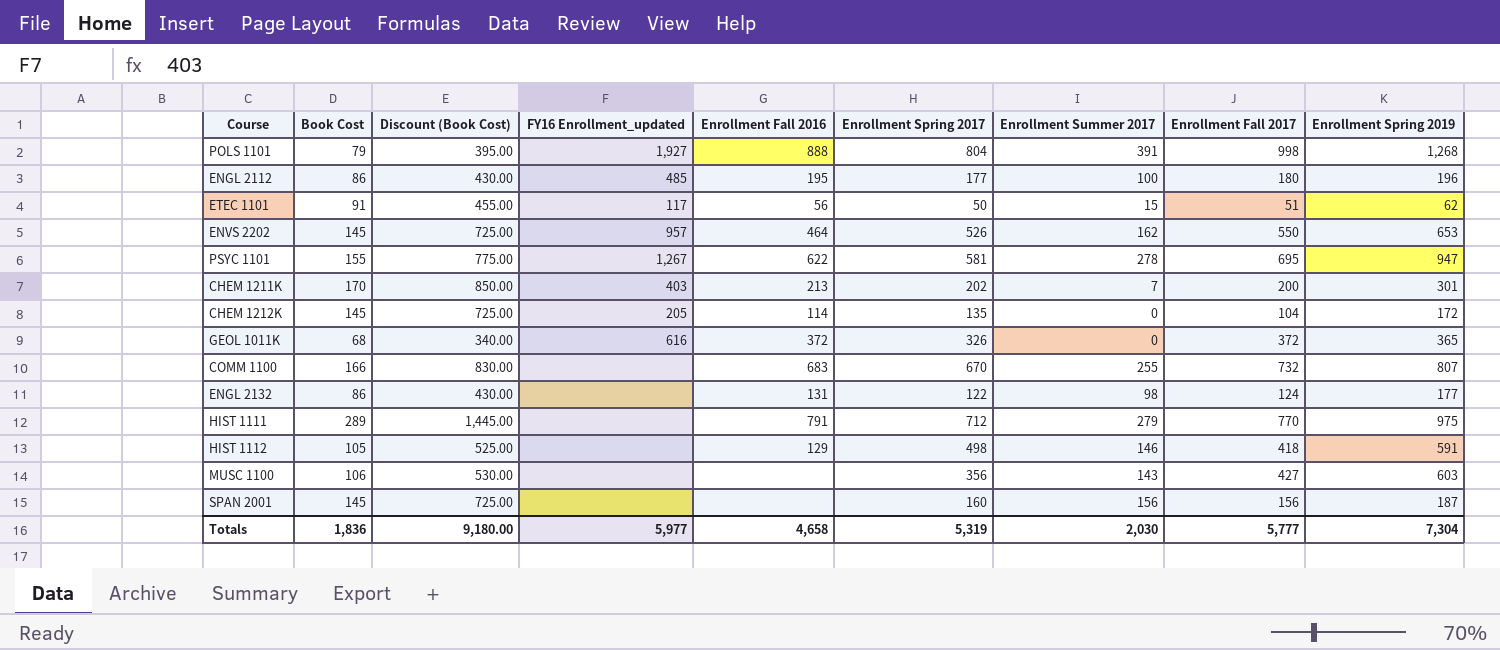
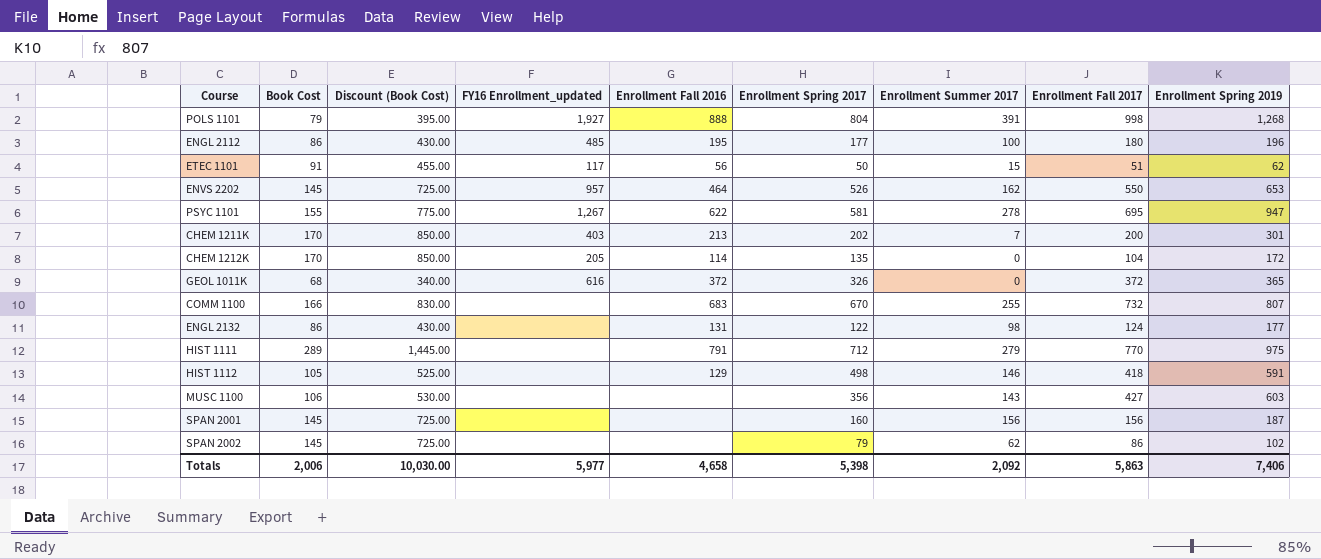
CHEM 1212K | Book Cost: 145 -> 170
CHEM 1212K | Discount (Book Cost): 725.00 -> 850.00
row SPAN 2002: none -> 145 | 725.00 | none | none | 79 | 62 | 86 | 102
Totals | Book Cost: 1,836 -> 2,006
Totals | Discount (Book Cost): 9,180.00 -> 10,030.00
Totals | Enrollment Spring 2017: 5,319 -> 5,398
Totals | Enrollment Summer 2017: 2,030 -> 2,092
Totals | Enrollment Fall 2017: 5,777 -> 5,863
Totals | Enrollment Spring 2019: 7,304 -> 7,406

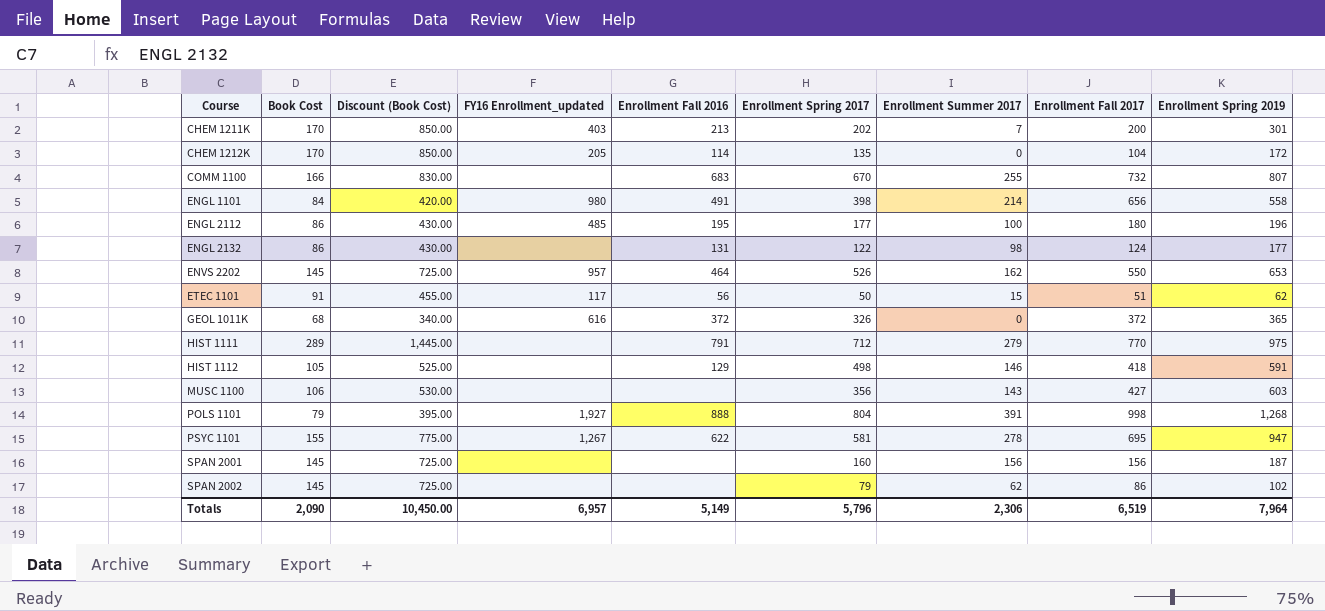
row order: none -> Course ascending
row ENGL 1101: none -> 84 | 420.00 | 980 | 491 | 398 | 214 | 656 | 558
Totals | Book Cost: 2,006 -> 2,090
Totals | Discount (Book Cost): 10,030.00 -> 10,450.00
Totals | FY16 Enrollment_updated: 5,977 -> 6,957
Totals | Enrollment Fall 2016: 4,658 -> 5,149
Totals | Enrollment Spring 2017: 5,398 -> 5,796
Totals | Enrollment Summer 2017: 2,092 -> 2,306
Totals | Enrollment Fall 2017: 5,863 -> 6,519
Totals | Enrollment Spring 2019: 7,406 -> 7,964

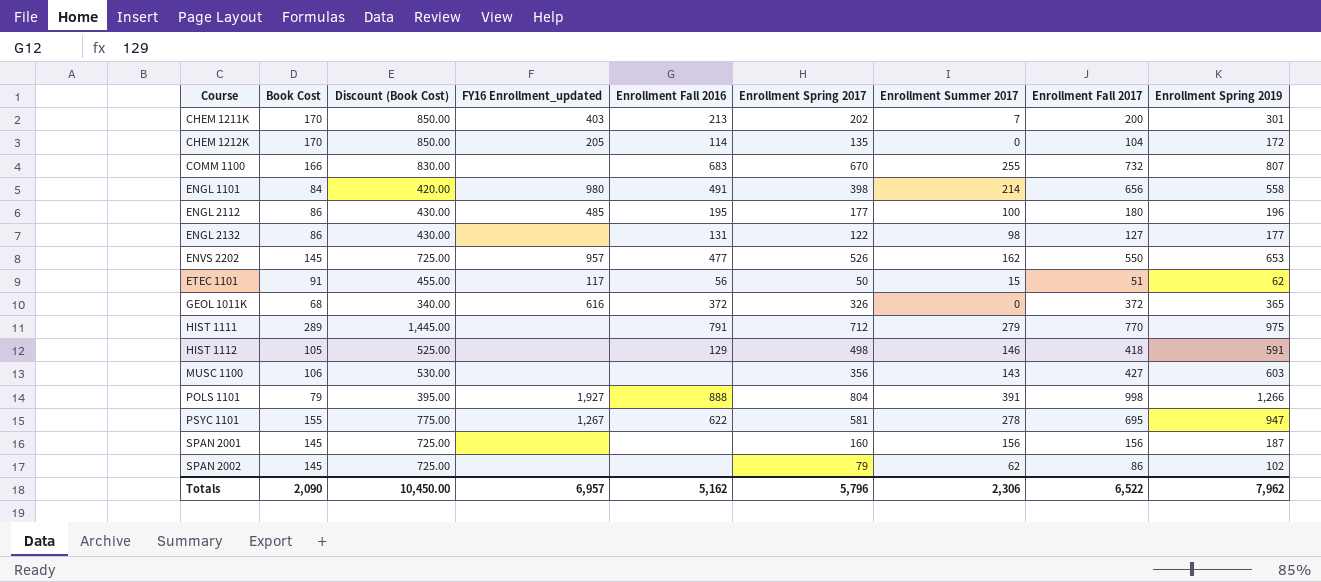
ENGL 2132 | Enrollment Fall 2017: 124 -> 127
ENVS 2202 | Enrollment Fall 2016: 464 -> 477
POLS 1101 | Enrollment Spring 2019: 1,268 -> 1,266
Totals | Enrollment Fall 2016: 5,149 -> 5,162
Totals | Enrollment Fall 2017: 6,519 -> 6,522
Totals | Enrollment Spring 2019: 7,964 -> 7,962

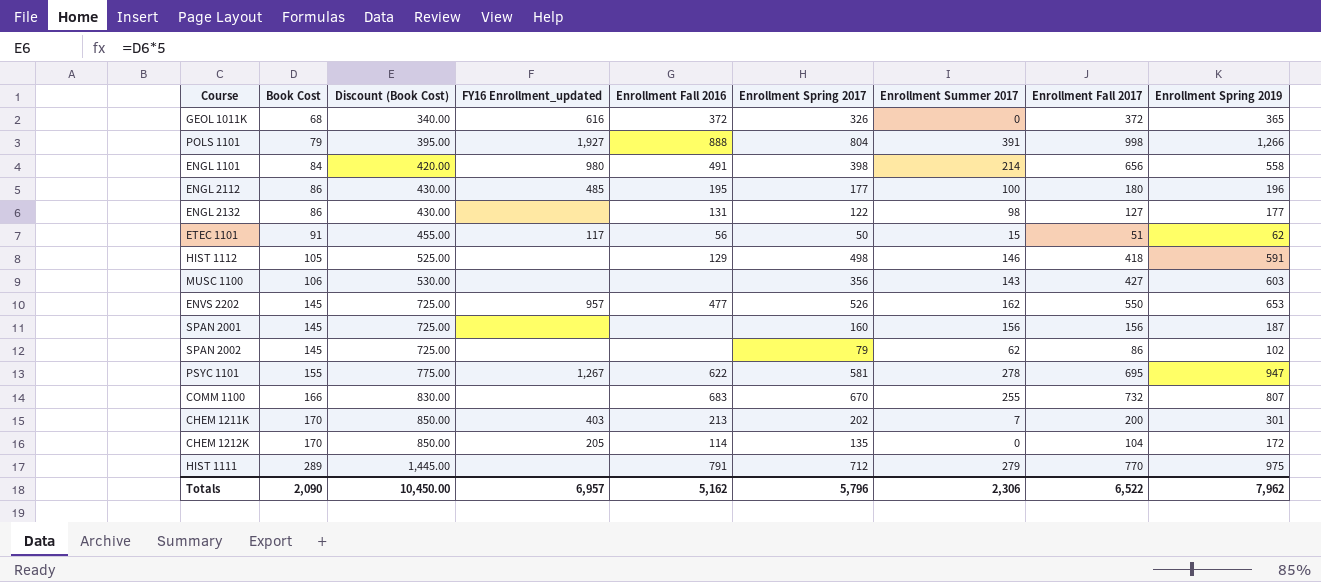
row order: Course ascending -> Book Cost ascending

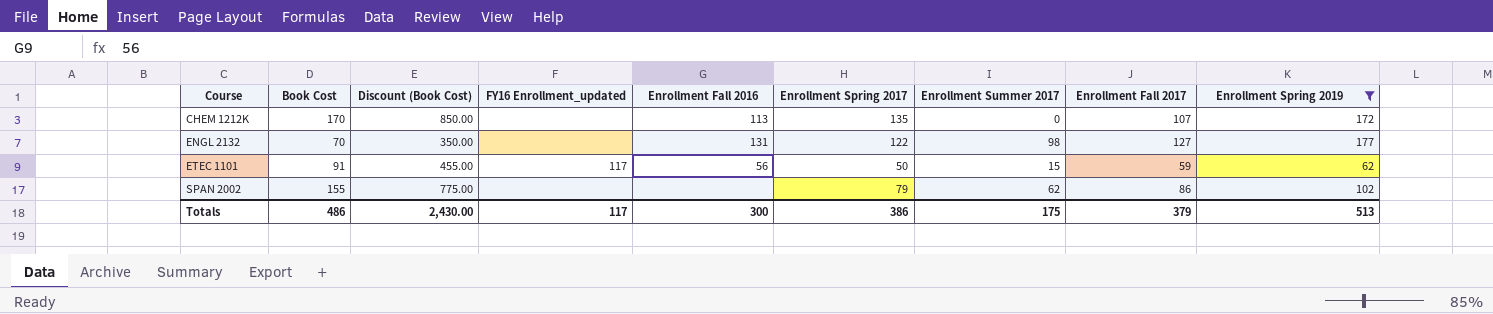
filter: none -> Enrollment Spring 2019 <= 177
row order: Book Cost ascending -> Course ascending
CHEM 1212K | FY16 Enrollment_updated: 205 -> none
CHEM 1212K | Enrollment Fall 2016: 114 -> 113
CHEM 1212K | Enrollment Fall 2017: 104 -> 107
ENGL 2132 | Book Cost: 86 -> 70
ENGL 2132 | Discount (Book Cost): 430.00 -> 350.00
ETEC 1101 | Enrollment Fall 2017: 51 -> 59
SPAN 2002 | Book Cost: 145 -> 155
SPAN 2002 | Discount (Book Cost): 725.00 -> 775.00
Totals | Book Cost: 2,090 -> 486
Totals | Discount (Book Cost): 10,450.00 -> 2,430.00
Totals | FY16 Enrollment_updated: 6,957 -> 117
Totals | Enrollment Fall 2016: 5,162 -> 300
Totals | Enrollment Spring 2017: 5,796 -> 386
Totals | Enrollment Summer 2017: 2,306 -> 175
Totals | Enrollment Fall 2017: 6,522 -> 379
Totals | Enrollment Spring 2019: 7,962 -> 513

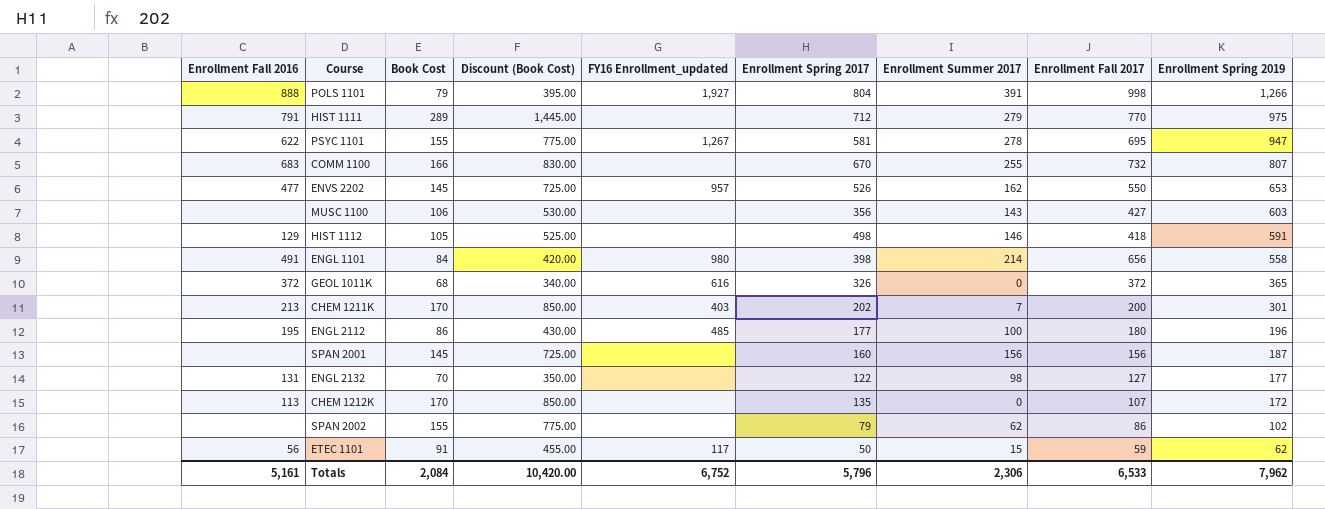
filter: Enrollment Spring 2019 <= 177 -> none
row order: Course ascending -> Enrollment Spring 2019 descending
column Enrollment Fall 2016 | position: 5 -> 1
Totals | Enrollment Fall 2016: 300 -> 5,161
Totals | Book Cost: 486 -> 2,084
Totals | Discount (Book Cost): 2,430.00 -> 10,420.00
Totals | FY16 Enrollment_updated: 117 -> 6,752
Totals | Enrollment Spring 2017: 386 -> 5,796
Totals | Enrollment Summer 2017: 175 -> 2,306
Totals | Enrollment Fall 2017: 379 -> 6,533
Totals | Enrollment Spring 2019: 513 -> 7,962

